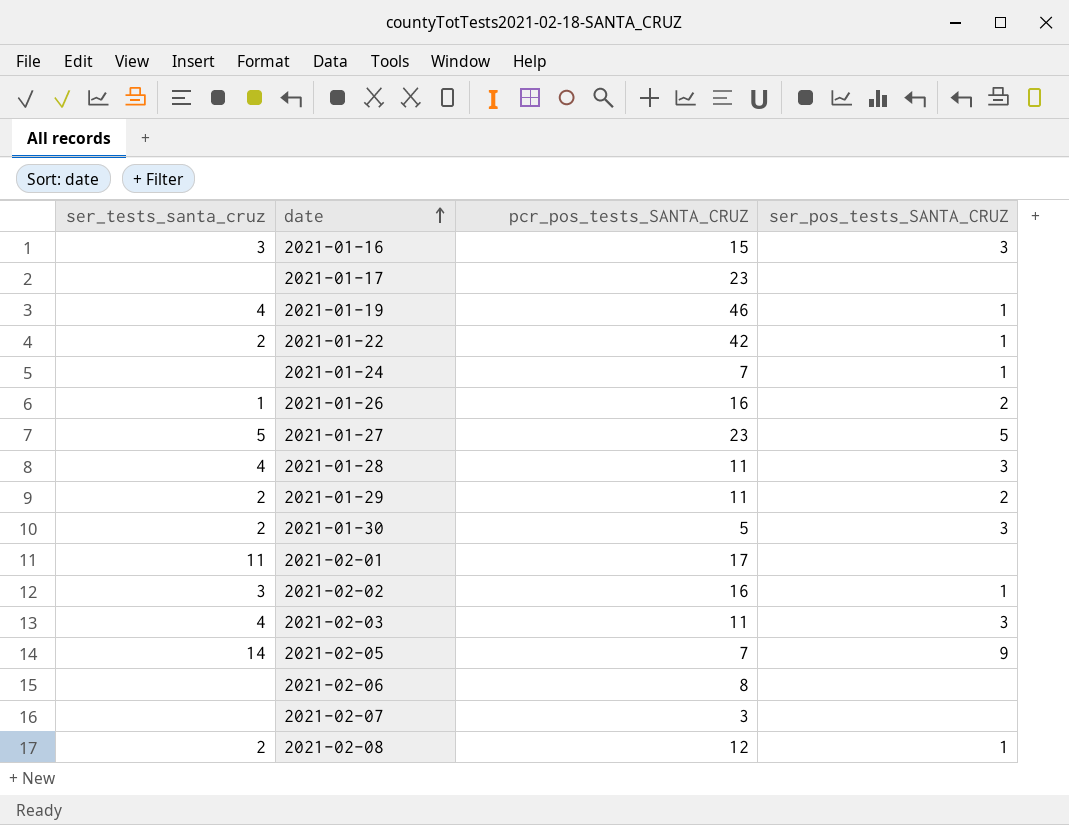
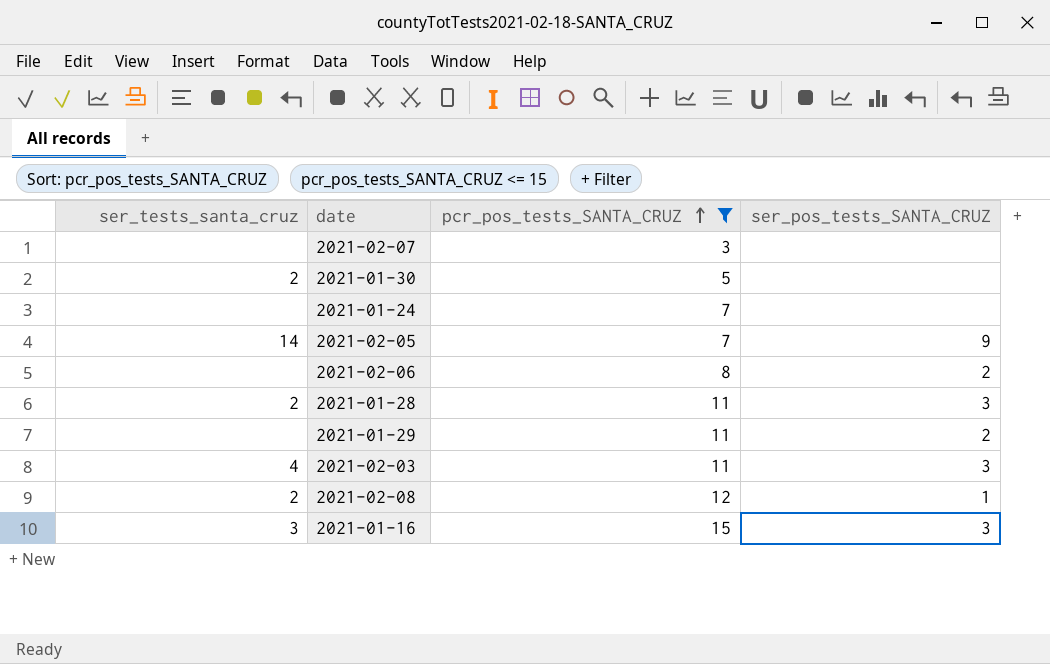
filter: none -> pcr_pos_tests_SANTA_CRUZ <= 15
row order: date ascending -> pcr_pos_tests_SANTA_CRUZ ascending
2021-01-30 | ser_pos_tests_SANTA_CRUZ: 3 -> none
2021-01-24 | ser_pos_tests_SANTA_CRUZ: 1 -> none
2021-02-06 | ser_pos_tests_SANTA_CRUZ: none -> 2
2021-01-28 | ser_tests_santa_cruz: 4 -> 2
2021-01-29 | ser_tests_santa_cruz: 2 -> none

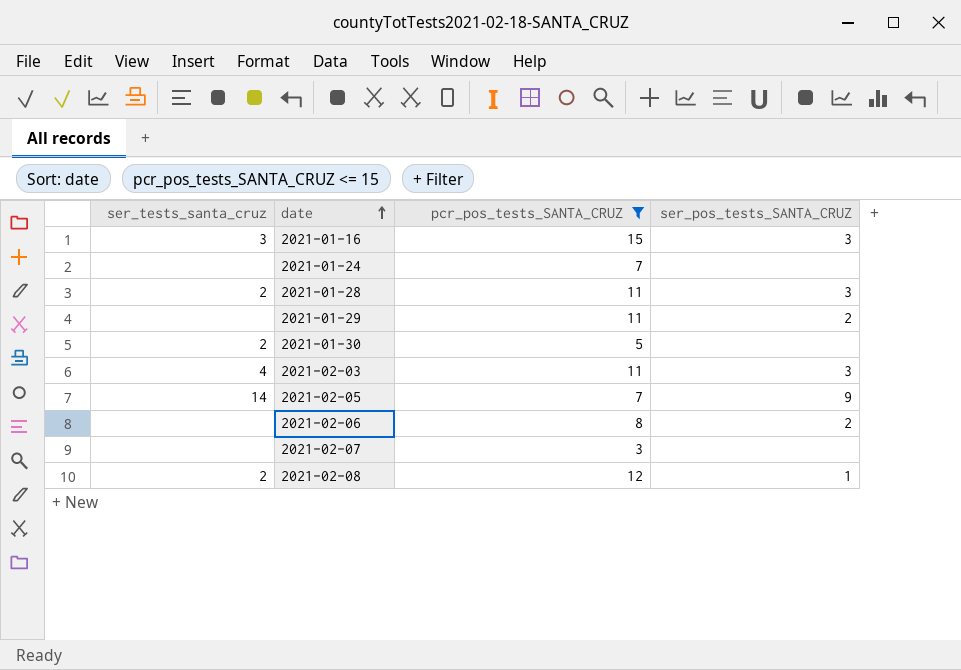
row order: pcr_pos_tests_SANTA_CRUZ ascending -> date ascending

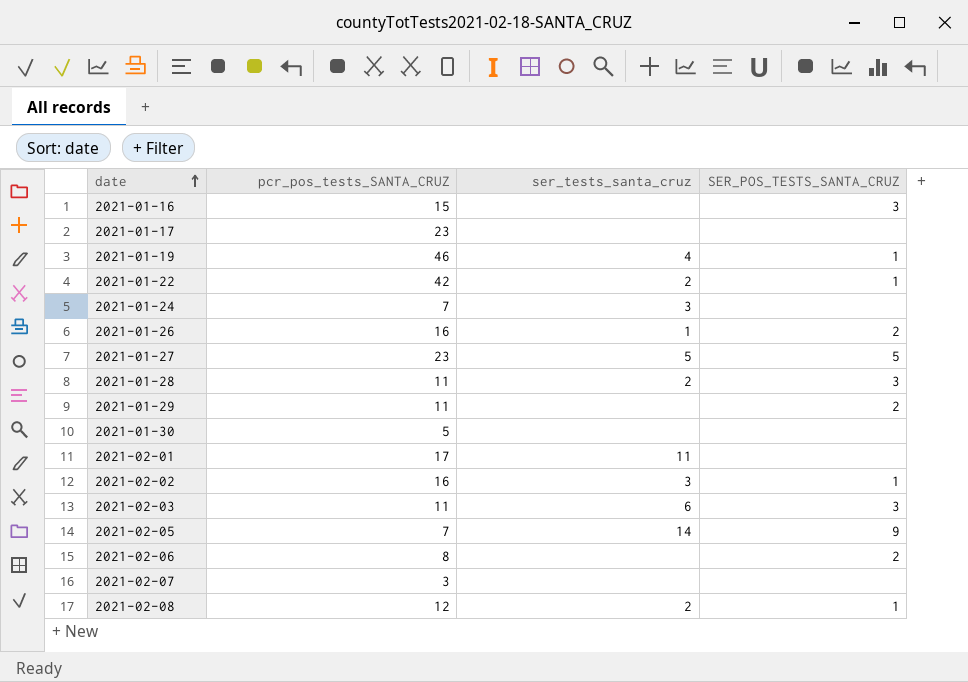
filter: pcr_pos_tests_SANTA_CRUZ <= 15 -> none
column ser_tests_santa_cruz | position: 1 -> 3
column name: ser_pos_tests_SANTA_CRUZ -> SER_POS_TESTS_SANTA_CRUZ
2021-01-16 | ser_tests_santa_cruz: 3 -> none
2021-01-24 | ser_tests_santa_cruz: none -> 3
2021-01-30 | ser_tests_santa_cruz: 2 -> none
2021-02-03 | ser_tests_santa_cruz: 4 -> 6

